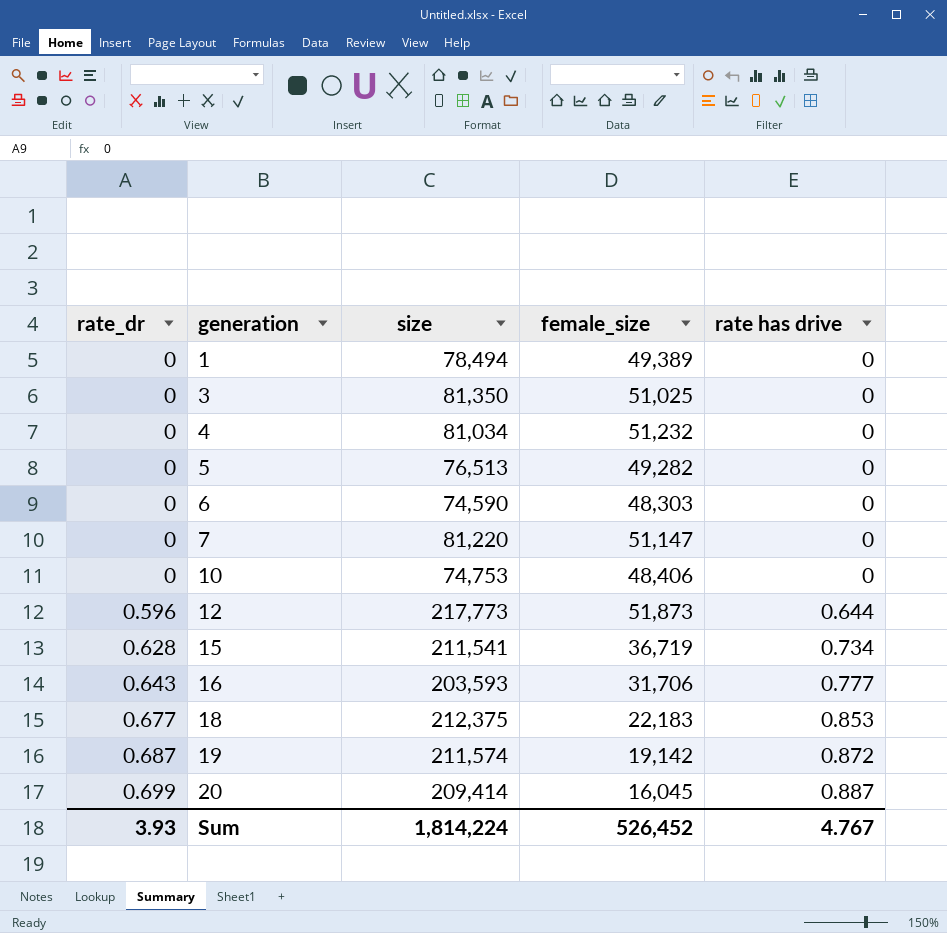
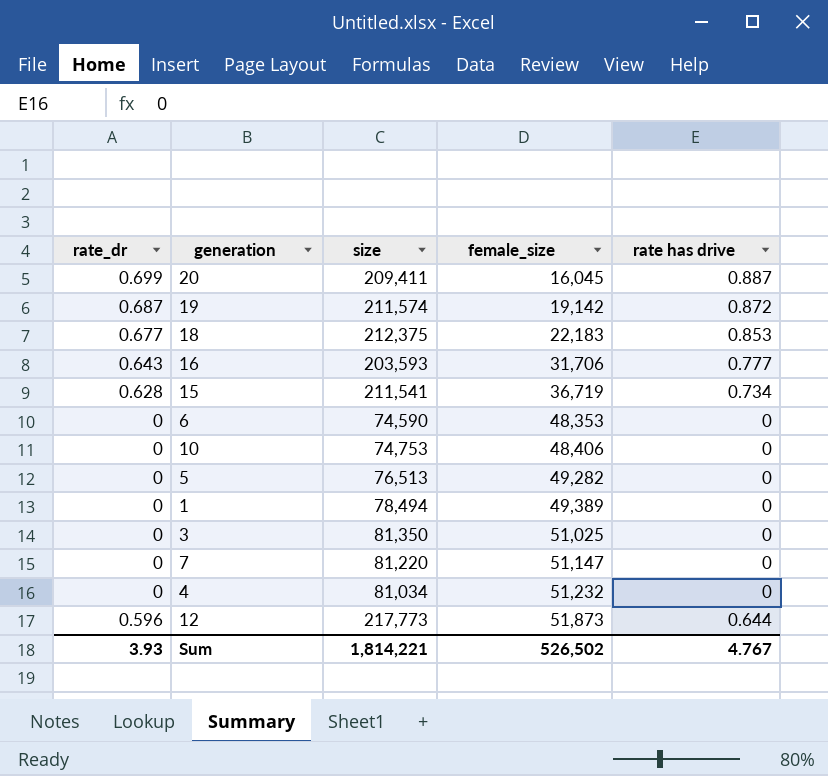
row order: rate_dr ascending -> female_size ascending
20 | size: 209,414 -> 209,411
6 | female_size: 48,303 -> 48,353
Sum | size: 1,814,224 -> 1,814,221
Sum | female_size: 526,452 -> 526,502

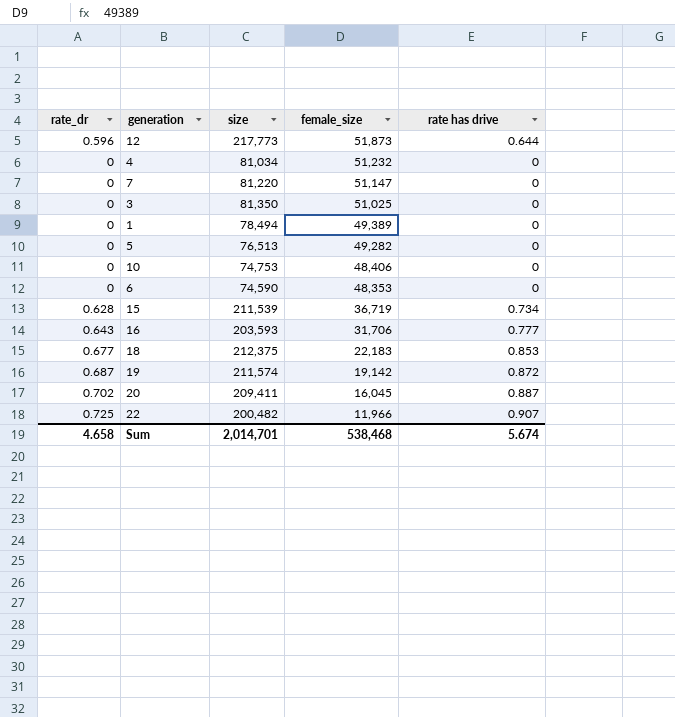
row order: female_size ascending -> female_size descending
15 | size: 211,541 -> 211,539
20 | rate_dr: 0.699 -> 0.702
row 22: none -> 0.725 | 200,482 | 11,966 | 0.907
Sum | rate_dr: 3.93 -> 4.658
Sum | size: 1,814,221 -> 2,014,701
Sum | female_size: 526,502 -> 538,468
Sum | rate has drive: 4.767 -> 5.674

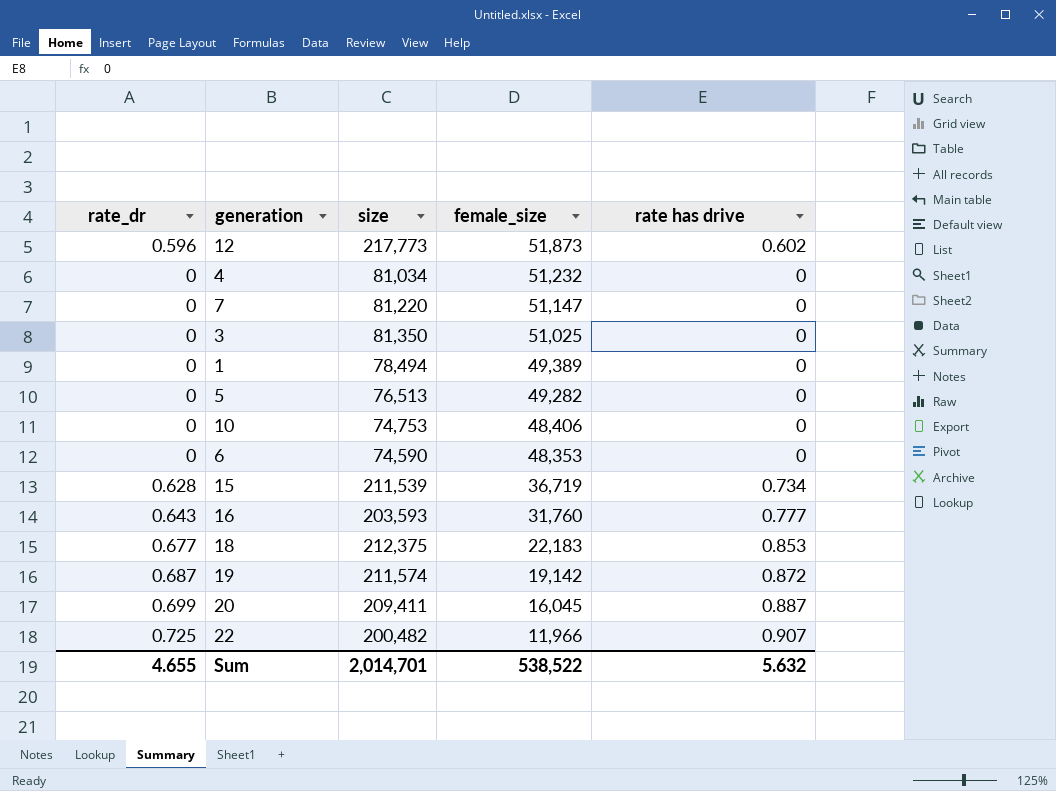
12 | rate has drive: 0.644 -> 0.602
16 | female_size: 31,706 -> 31,760
20 | rate_dr: 0.702 -> 0.699
Sum | rate_dr: 4.658 -> 4.655
Sum | female_size: 538,468 -> 538,522
Sum | rate has drive: 5.674 -> 5.632

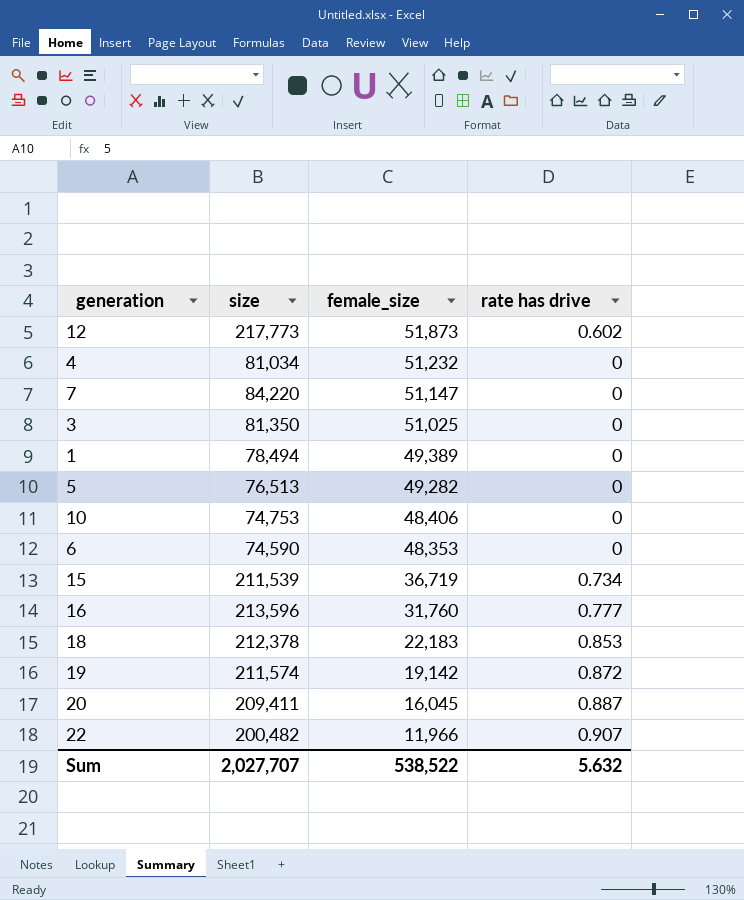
column rate_dr | position: 1 -> none
7 | size: 81,220 -> 84,220
16 | size: 203,593 -> 213,596
18 | size: 212,375 -> 212,378
Sum | size: 2,014,701 -> 2,027,707

